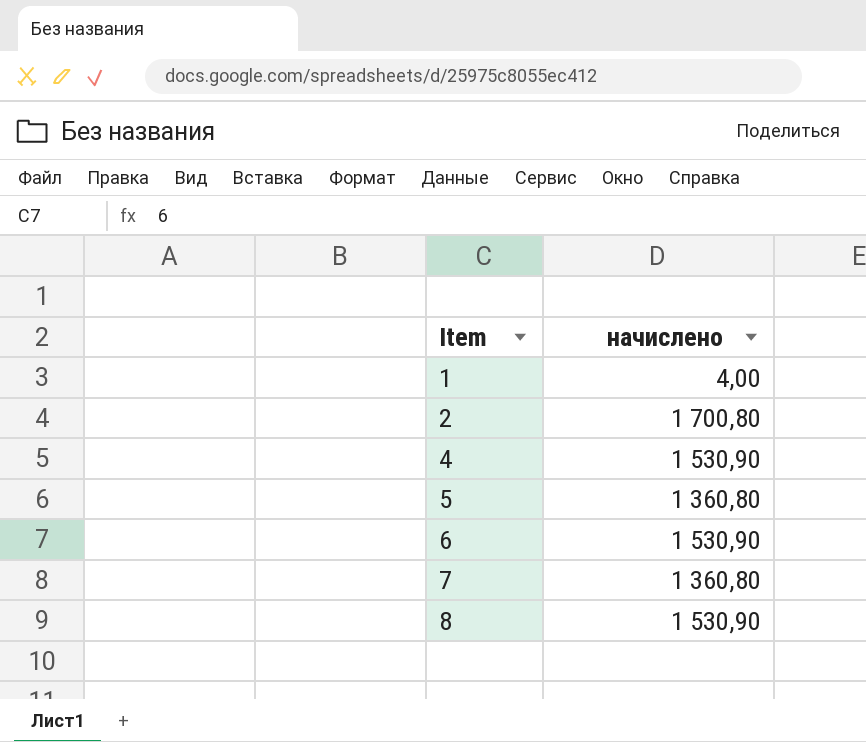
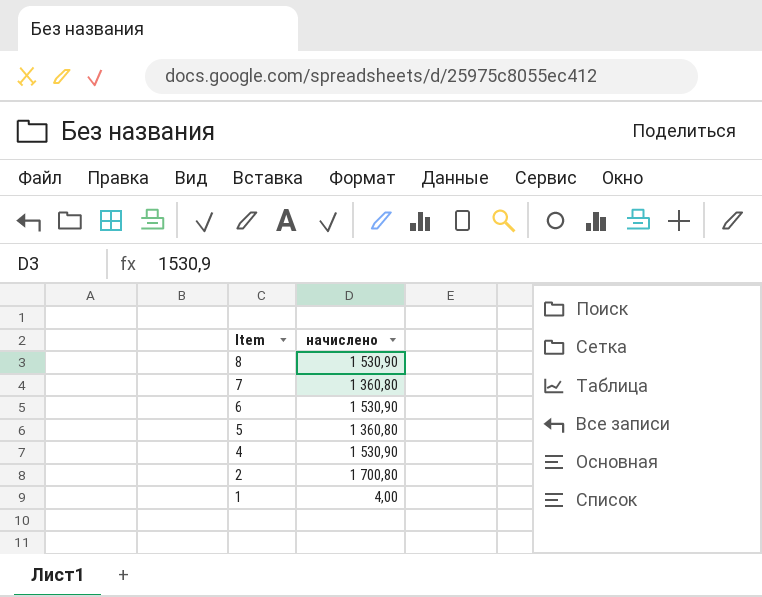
row order: Item ascending -> Item descending

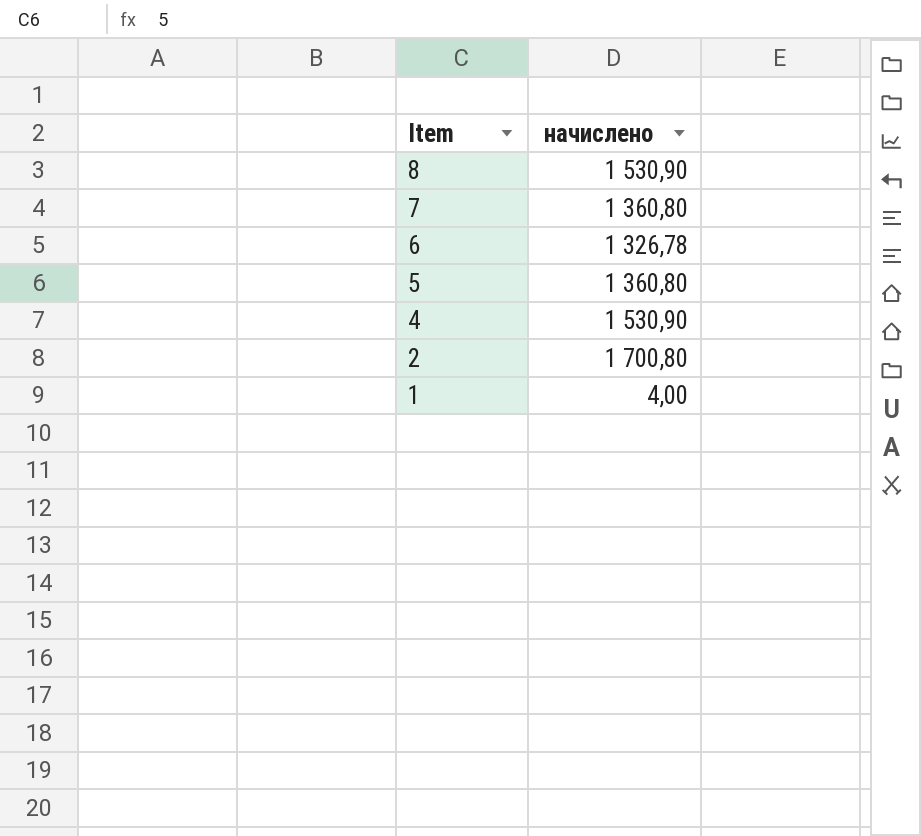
6 | начислено: 1 530,90 -> 1 326,78

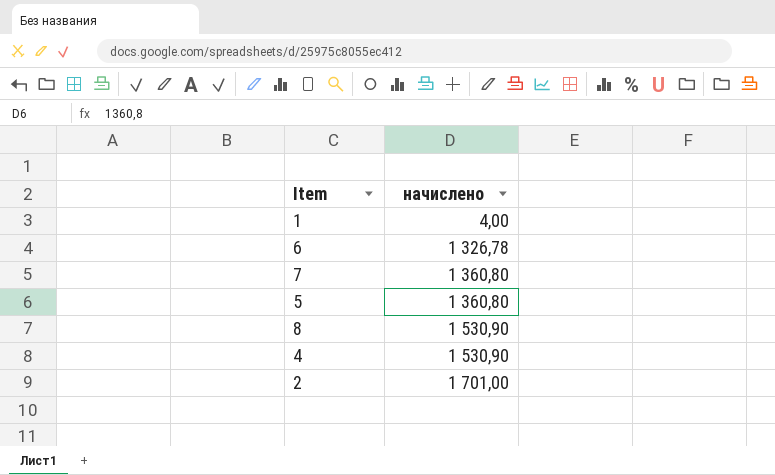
row order: Item descending -> начислено ascending
2 | начислено: 1 700,80 -> 1 701,00

